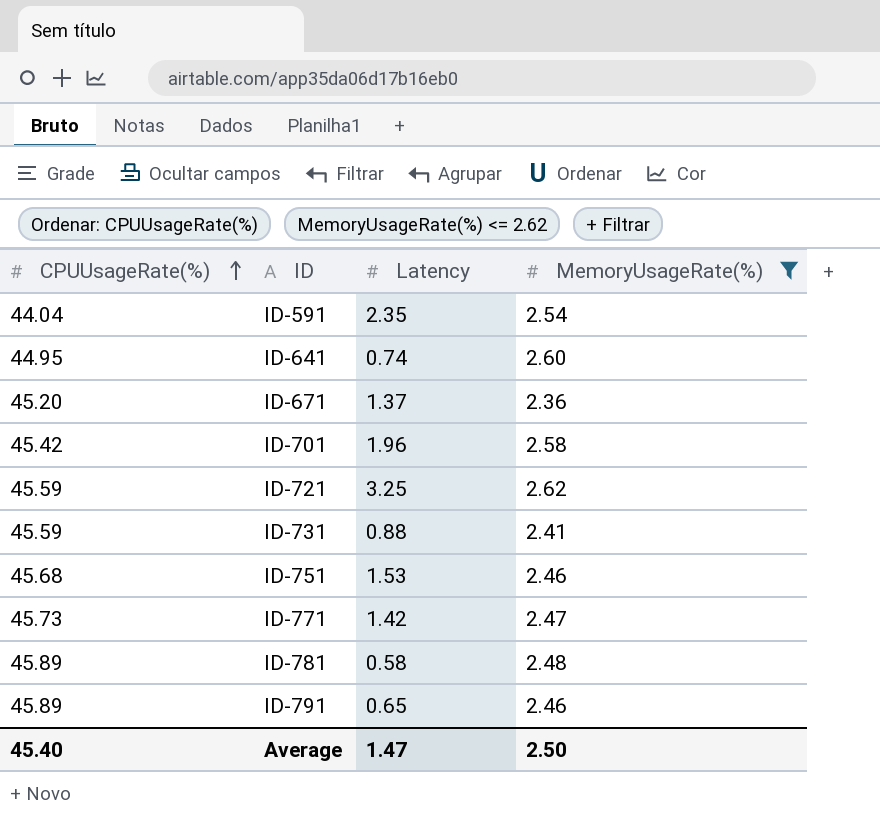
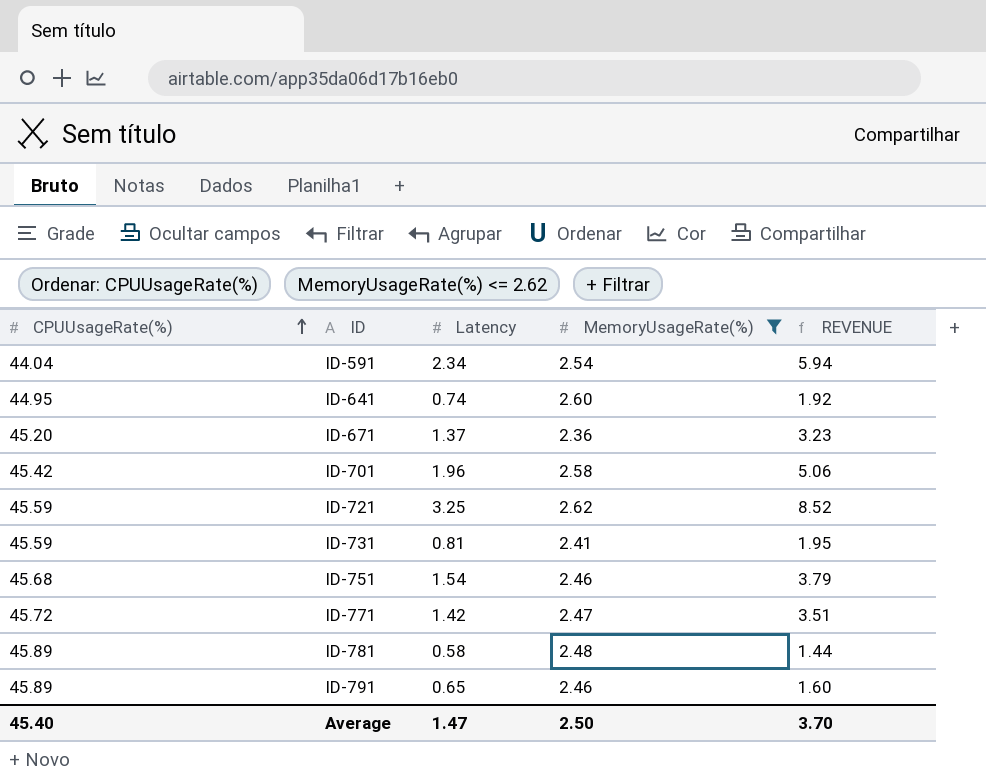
column REVENUE | formula: none -> [Latency] * [MemoryUsageRate(%)]
ID-591 | Latency: 2.35 -> 2.34
ID-731 | Latency: 0.88 -> 0.81
ID-751 | Latency: 1.53 -> 1.54
ID-771 | CPUUsageRate(%): 45.73 -> 45.72

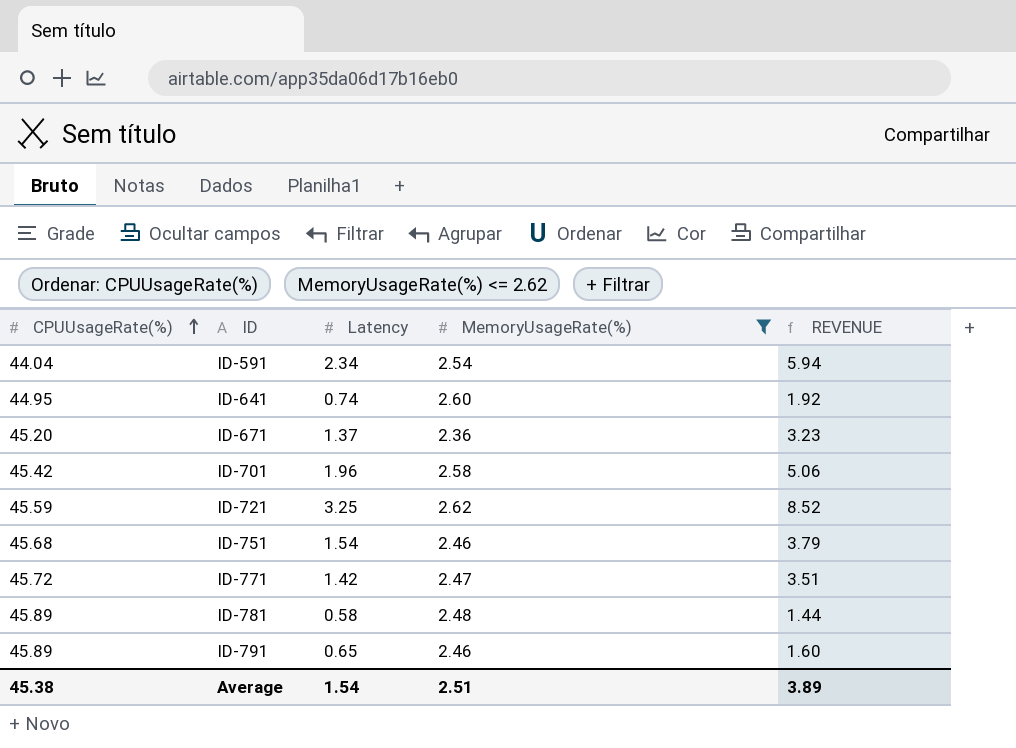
row ID-731: 45.59 | 0.81 | 2.41 | 1.95 -> none
Average | CPUUsageRate(%): 45.40 -> 45.38
Average | Latency: 1.47 -> 1.54
Average | MemoryUsageRate(%): 2.50 -> 2.51
Average | REVENUE: 3.70 -> 3.89

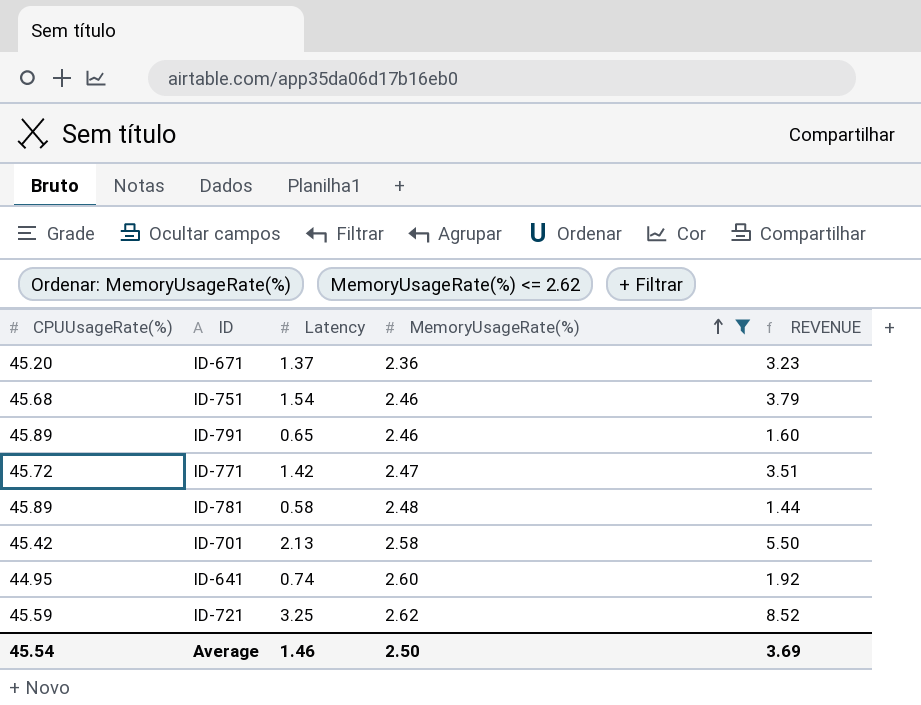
row order: CPUUsageRate(%) ascending -> MemoryUsageRate(%) ascending
row ID-591: 44.04 | 2.34 | 2.54 | 5.94 -> none
ID-701 | Latency: 1.96 -> 2.13
ID-701 | REVENUE: 5.06 -> 5.50
Average | CPUUsageRate(%): 45.38 -> 45.54
Average | Latency: 1.54 -> 1.46
Average | MemoryUsageRate(%): 2.51 -> 2.50
Average | REVENUE: 3.89 -> 3.69

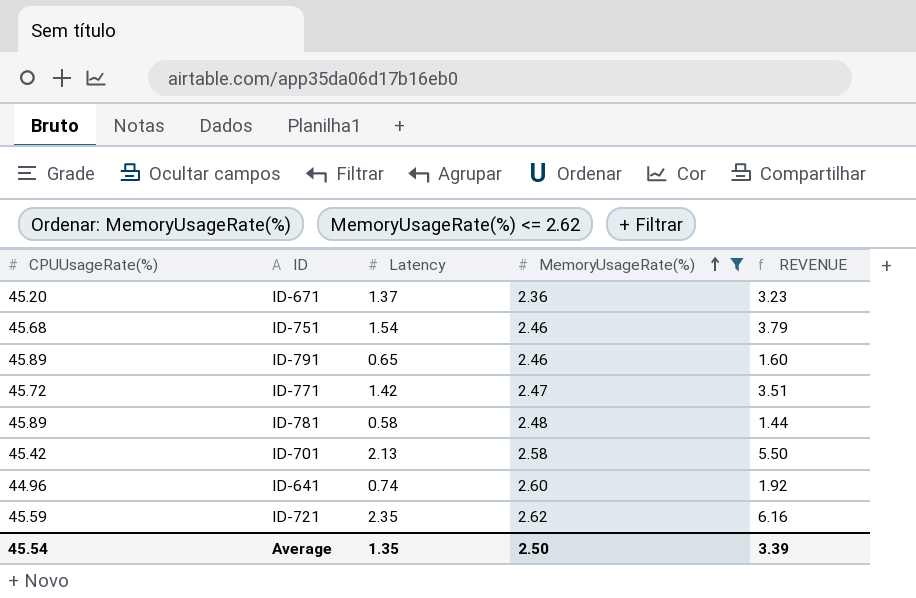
ID-641 | CPUUsageRate(%): 44.95 -> 44.96
ID-721 | Latency: 3.25 -> 2.35
ID-721 | REVENUE: 8.52 -> 6.16
Average | Latency: 1.46 -> 1.35
Average | REVENUE: 3.69 -> 3.39

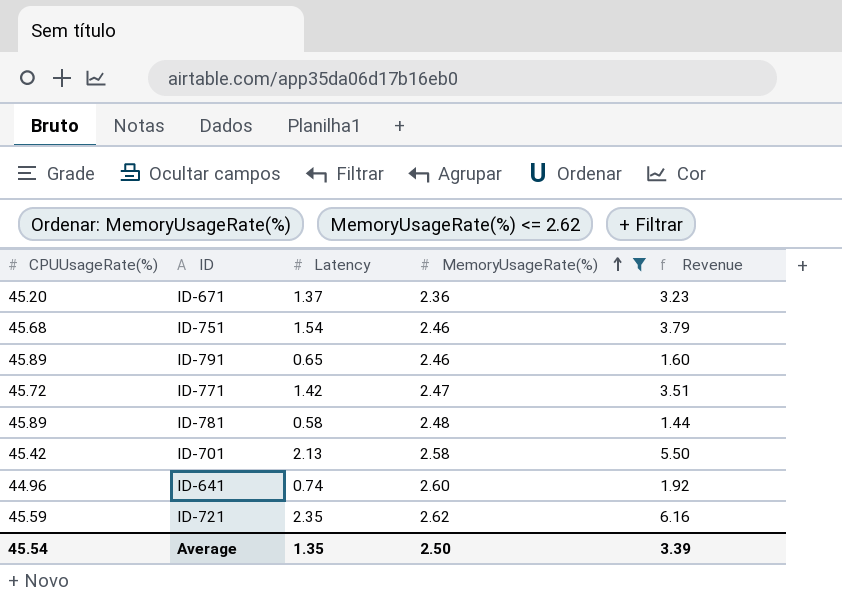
column name: REVENUE -> Revenue

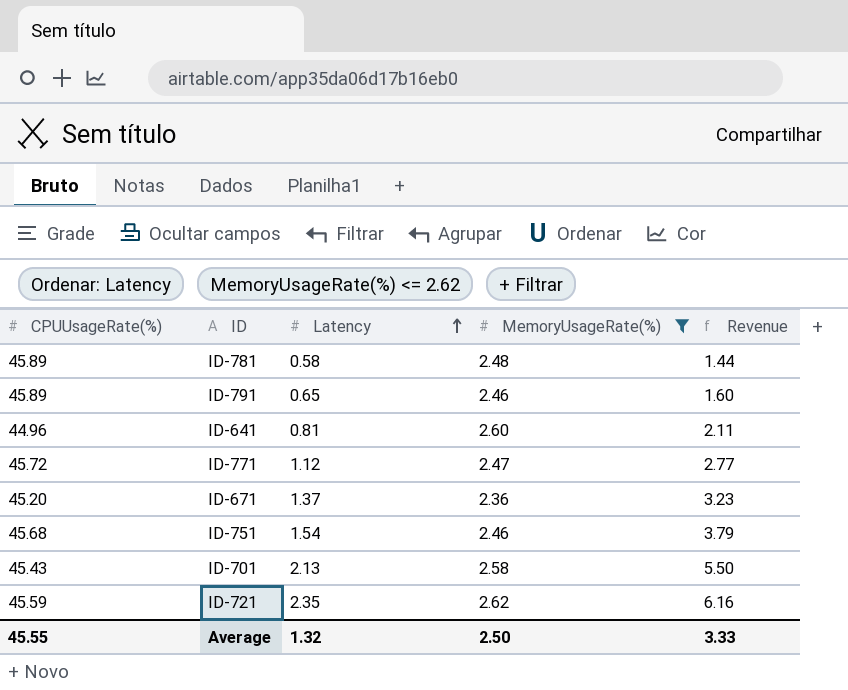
row order: MemoryUsageRate(%) ascending -> Latency ascending
ID-641 | Latency: 0.74 -> 0.81
ID-641 | Revenue: 1.92 -> 2.11
ID-771 | Latency: 1.42 -> 1.12
ID-771 | Revenue: 3.51 -> 2.77
ID-701 | CPUUsageRate(%): 45.42 -> 45.43
Average | CPUUsageRate(%): 45.54 -> 45.55
Average | Latency: 1.35 -> 1.32
Average | Revenue: 3.39 -> 3.33

